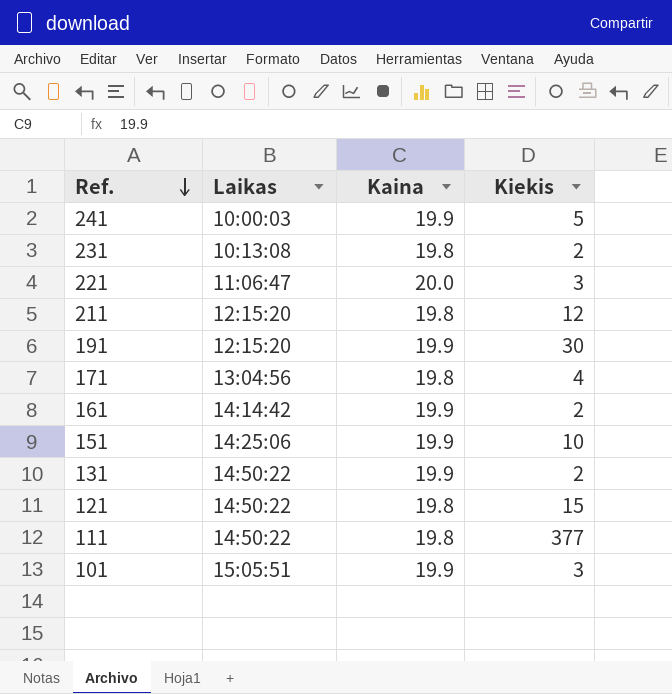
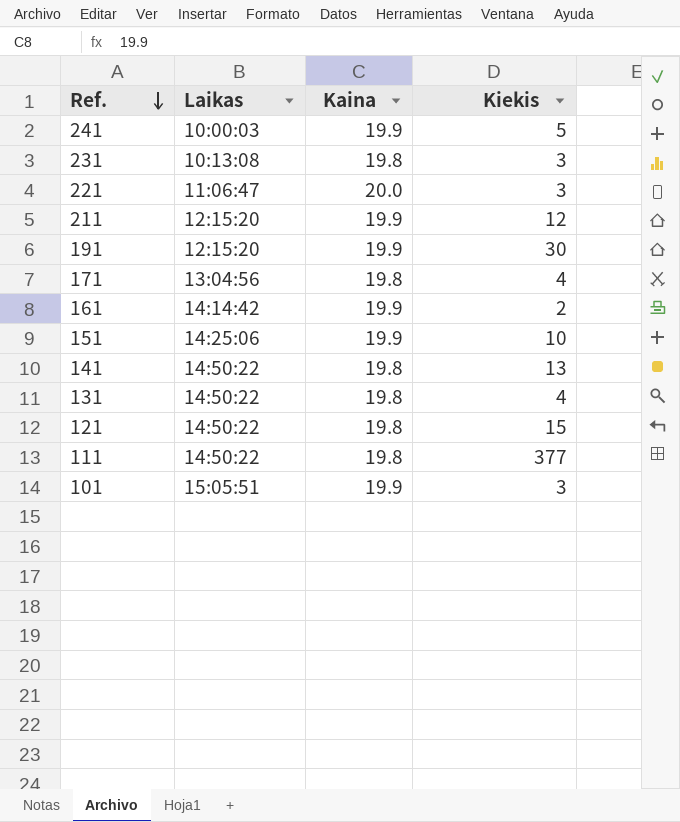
231 | Kiekis: 2 -> 3
211 | Kaina: 19.8 -> 19.9
row 141: none -> 14:50:22 | 19.8 | 13
131 | Kaina: 19.9 -> 19.8
131 | Kiekis: 2 -> 4

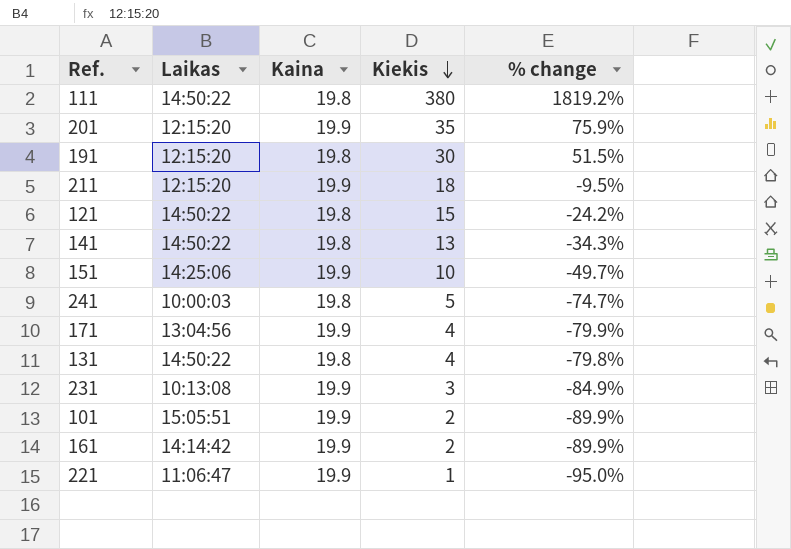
row order: Ref. descending -> Kiekis descending
column % change | formula: none -> ([Kiekis] - [Kaina]) / [Kaina]
111 | Kiekis: 377 -> 380
row 201: none -> 12:15:20 | 19.9 | 35 | 75.9%
191 | Kaina: 19.9 -> 19.8
211 | Kiekis: 12 -> 18
241 | Kaina: 19.9 -> 19.8
171 | Kaina: 19.8 -> 19.9
231 | Kaina: 19.8 -> 19.9
101 | Kiekis: 3 -> 2
221 | Kaina: 20.0 -> 19.9
221 | Kiekis: 3 -> 1

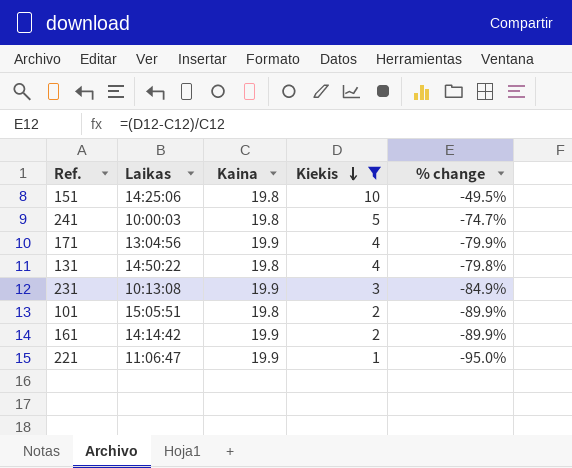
filter: none -> Kiekis <= 10
151 | Kaina: 19.9 -> 19.8
151 | % change: -49.7% -> -49.5%
101 | Kaina: 19.9 -> 19.8

